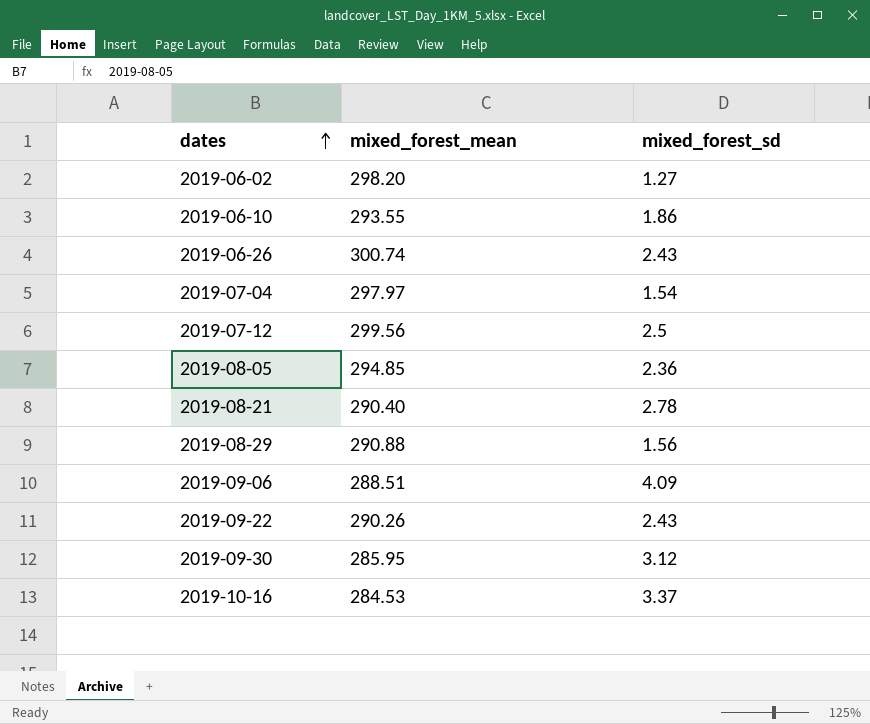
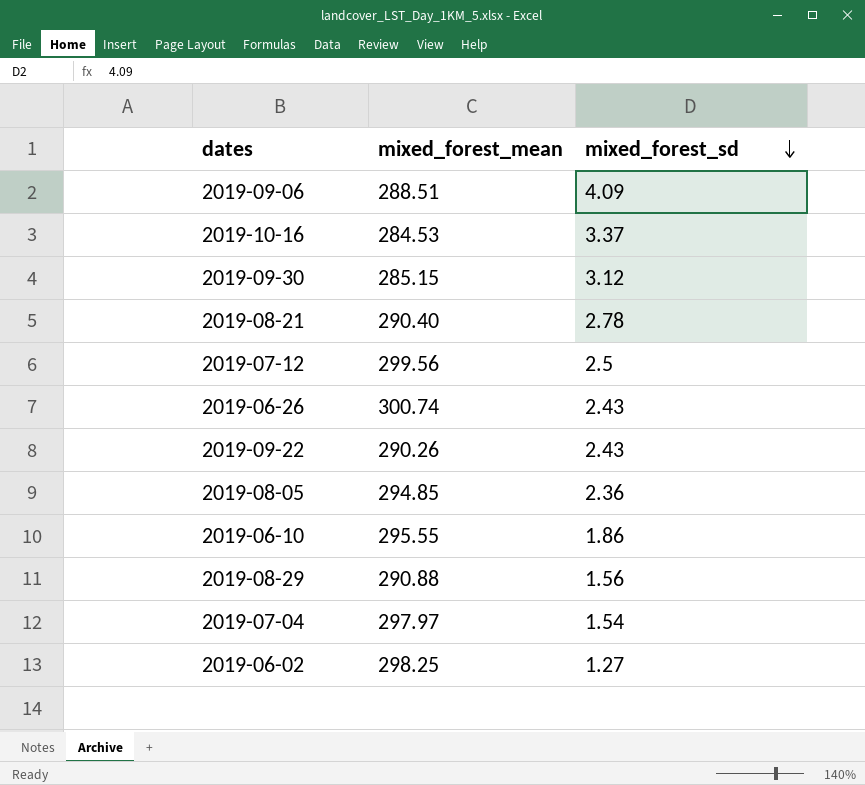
row order: dates ascending -> mixed_forest_sd descending
2019-09-30 | mixed_forest_mean: 285.95 -> 285.15
2019-06-10 | mixed_forest_mean: 293.55 -> 295.55
2019-06-02 | mixed_forest_mean: 298.20 -> 298.25

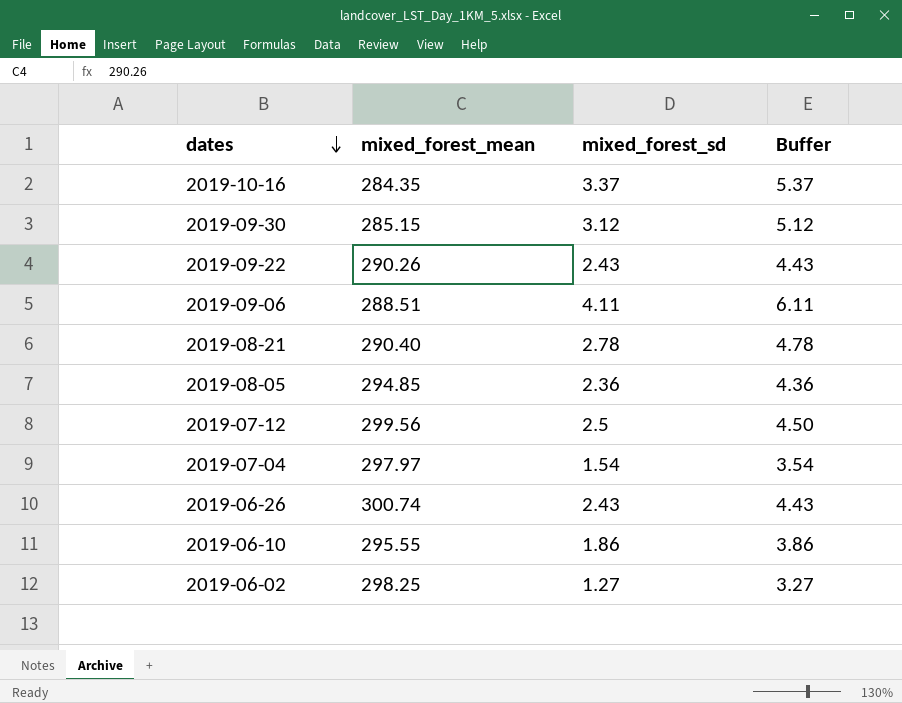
row order: mixed_forest_sd descending -> dates descending
column Buffer | formula: none -> [mixed_forest_sd] + 2
row 2019-08-29: 290.88 | 1.56 -> none
2019-10-16 | mixed_forest_mean: 284.53 -> 284.35
2019-09-06 | mixed_forest_sd: 4.09 -> 4.11

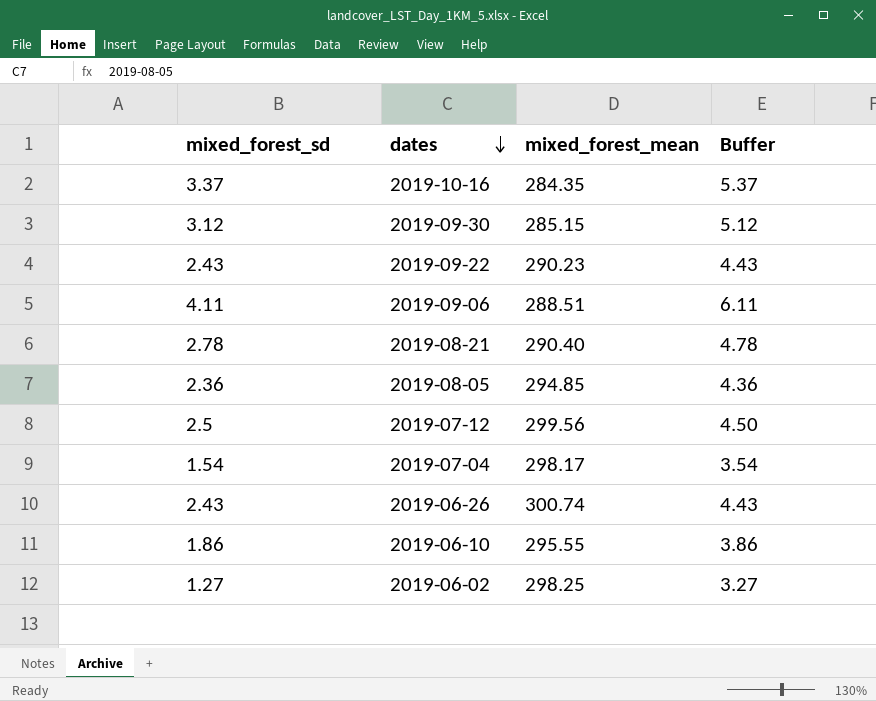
column mixed_forest_sd | position: 3 -> 1
2019-09-22 | mixed_forest_mean: 290.26 -> 290.23
2019-07-04 | mixed_forest_mean: 297.97 -> 298.17

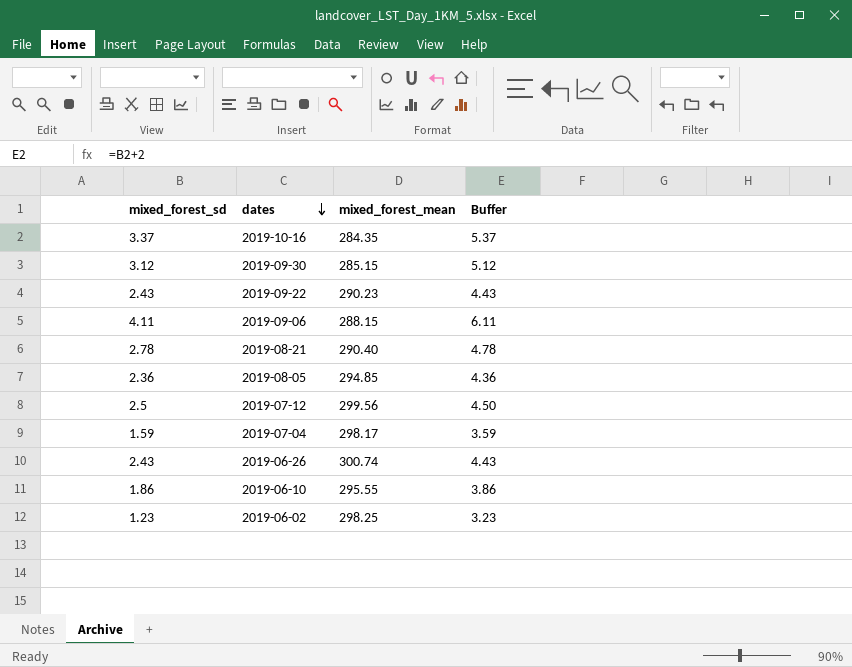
2019-09-06 | mixed_forest_mean: 288.51 -> 288.15
2019-07-04 | mixed_forest_sd: 1.54 -> 1.59
2019-07-04 | Buffer: 3.54 -> 3.59
2019-06-02 | mixed_forest_sd: 1.27 -> 1.23
2019-06-02 | Buffer: 3.27 -> 3.23

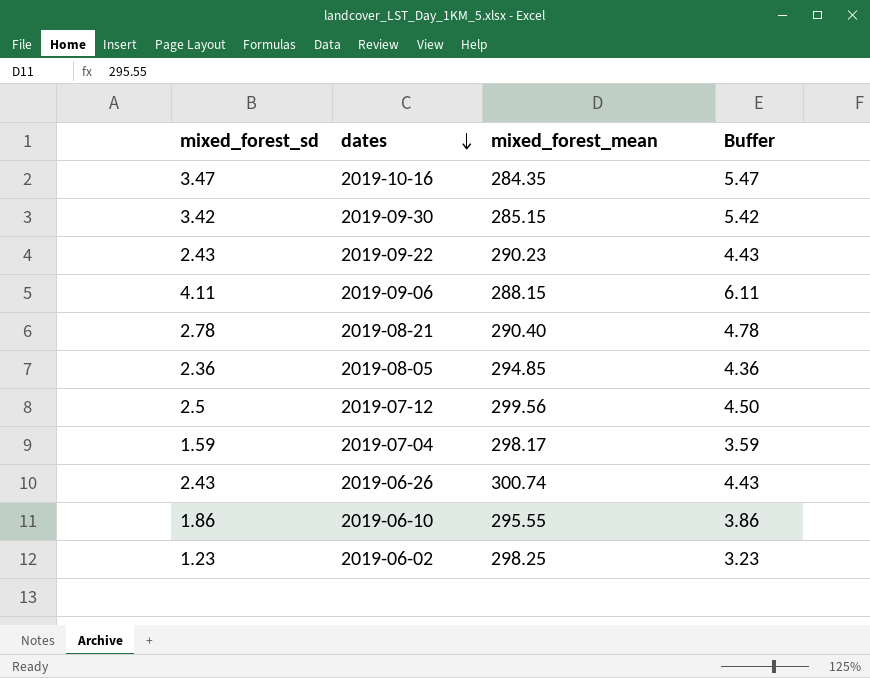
2019-10-16 | mixed_forest_sd: 3.37 -> 3.47
2019-10-16 | Buffer: 5.37 -> 5.47
2019-09-30 | mixed_forest_sd: 3.12 -> 3.42
2019-09-30 | Buffer: 5.12 -> 5.42

